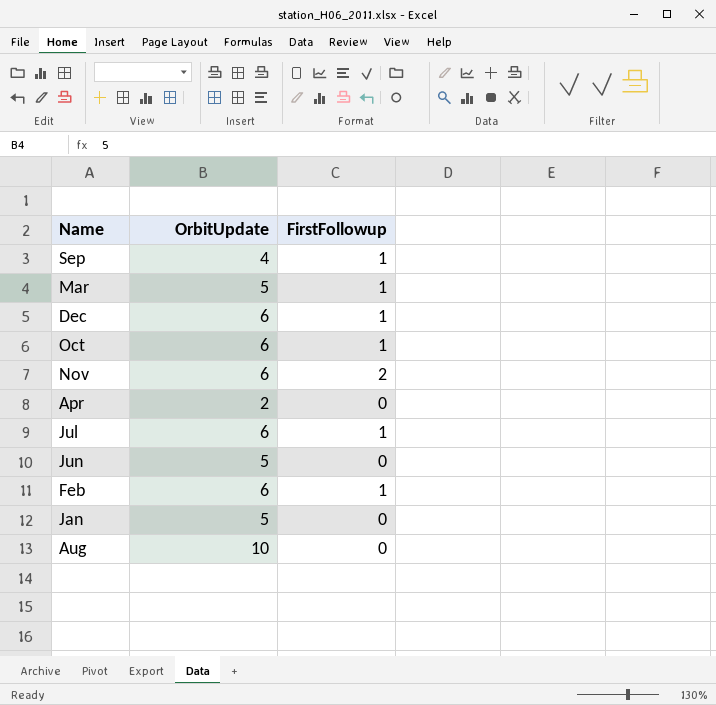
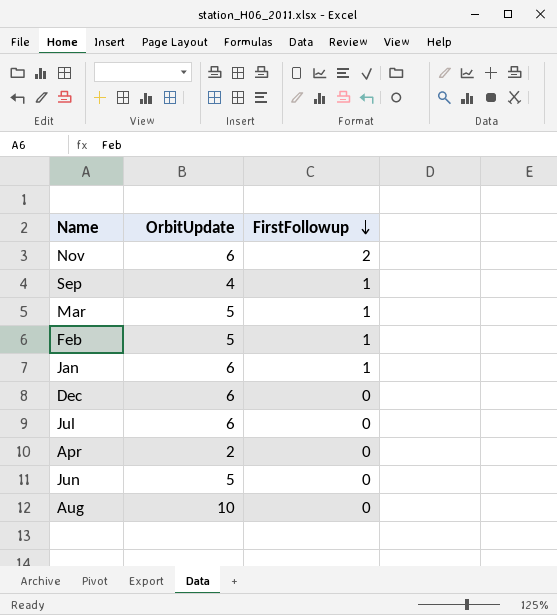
row order: none -> FirstFollowup descending
row Oct: 6 | 1 -> none
Feb | OrbitUpdate: 6 -> 5
Jan | OrbitUpdate: 5 -> 6
Jan | FirstFollowup: 0 -> 1
Dec | FirstFollowup: 1 -> 0
Jul | FirstFollowup: 1 -> 0

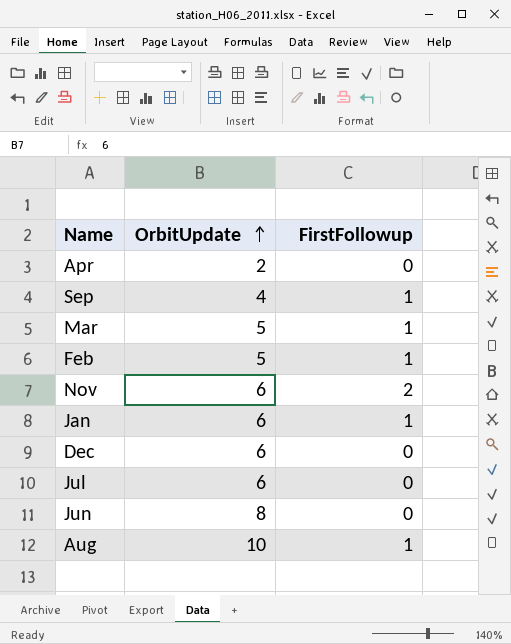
row order: FirstFollowup descending -> OrbitUpdate ascending
Jun | OrbitUpdate: 5 -> 8
Aug | FirstFollowup: 0 -> 1

